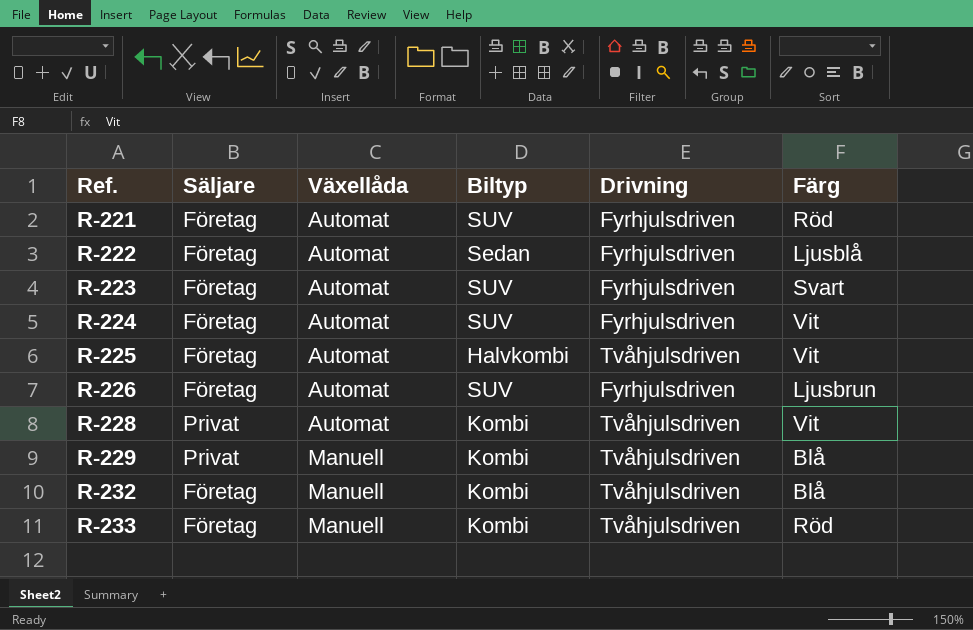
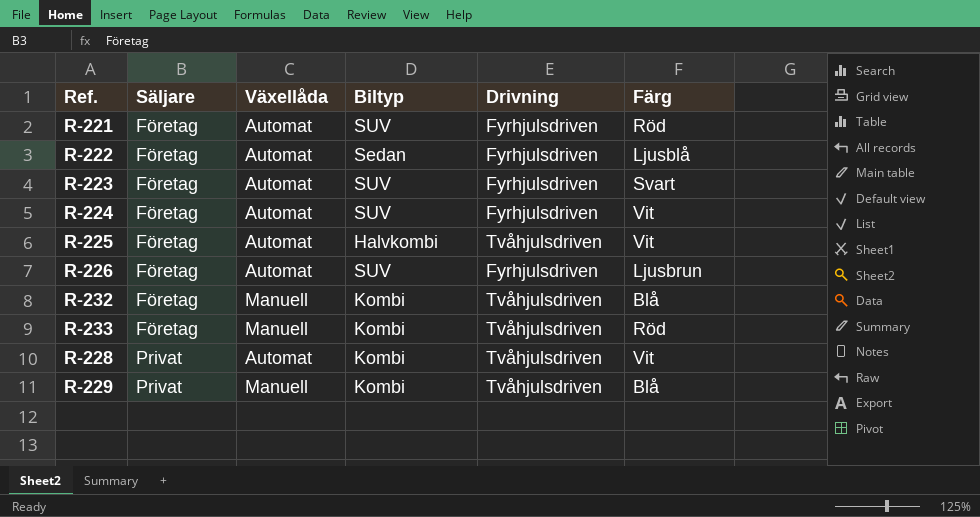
row order: Ref. ascending -> Säljare ascending

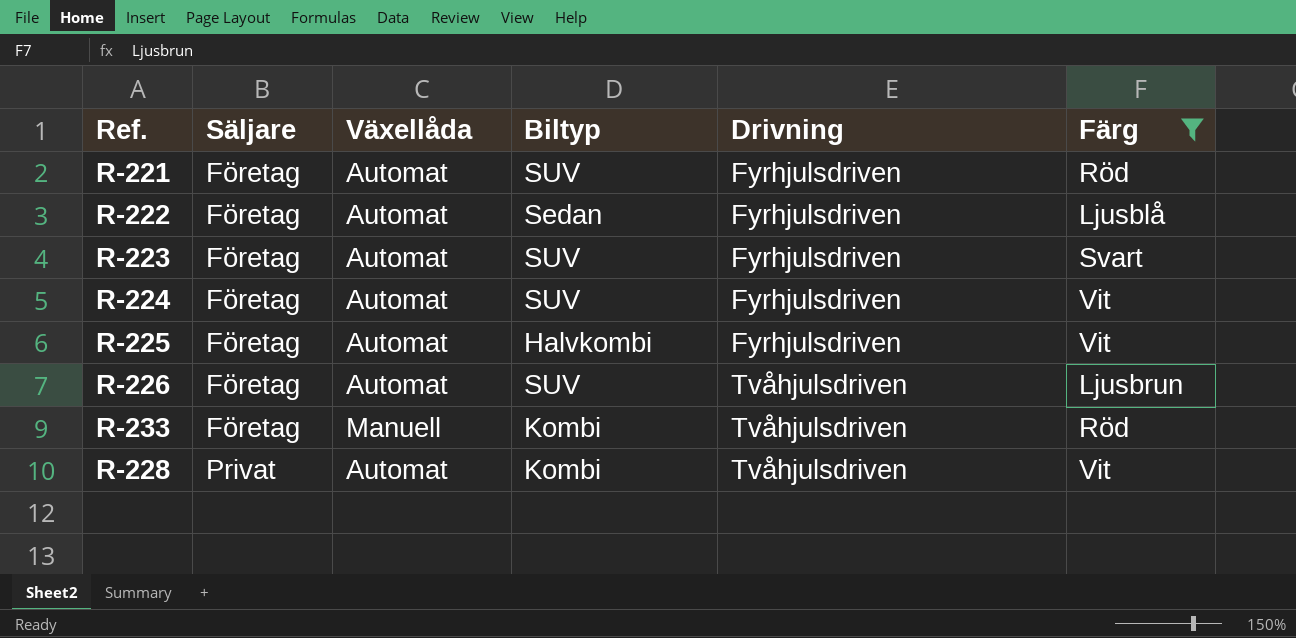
filter: none -> Färg != Blå
R-225 | Drivning: Tvåhjulsdriven -> Fyrhjulsdriven
R-226 | Drivning: Fyrhjulsdriven -> Tvåhjulsdriven

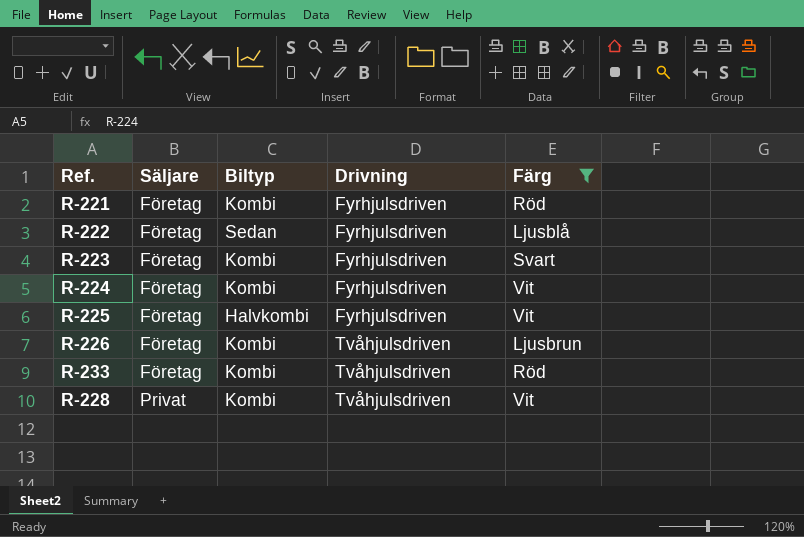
column Växellåda | position: 3 -> none
R-221 | Biltyp: SUV -> Kombi
R-223 | Biltyp: SUV -> Kombi
R-224 | Biltyp: SUV -> Kombi
R-226 | Biltyp: SUV -> Kombi

